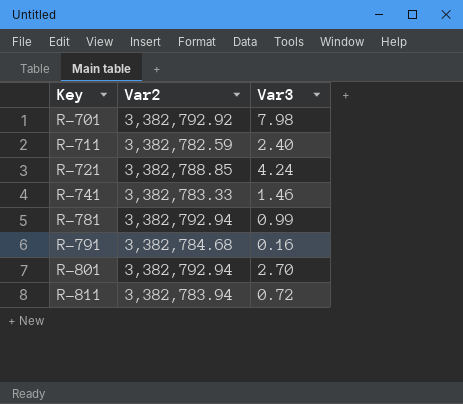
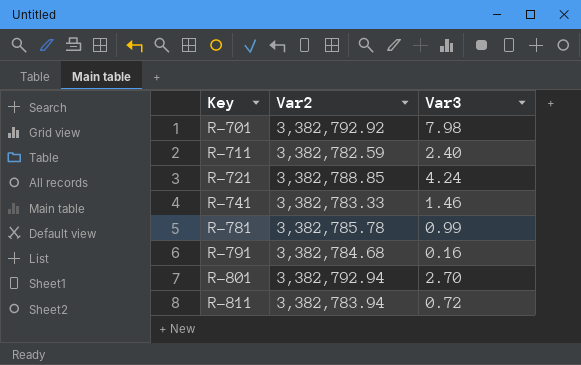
R-781 | Var2: 3,382,792.94 -> 3,382,785.78

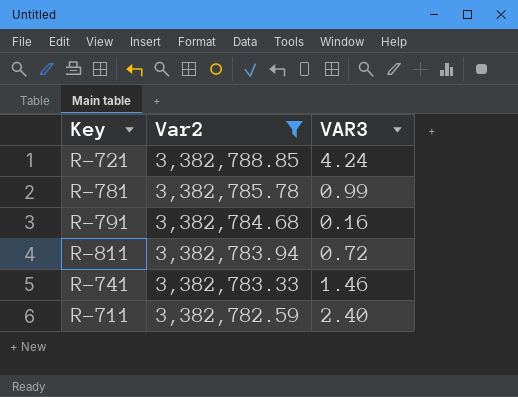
filter: none -> Var2 <= 3,382,788.85
row order: Key ascending -> Var2 descending
column name: Var3 -> VAR3

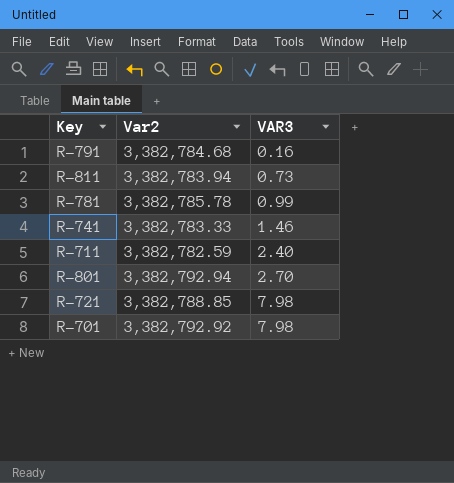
filter: Var2 <= 3,382,788.85 -> none
row order: Var2 descending -> VAR3 ascending
R-811 | VAR3: 0.72 -> 0.73
R-721 | VAR3: 4.24 -> 7.98

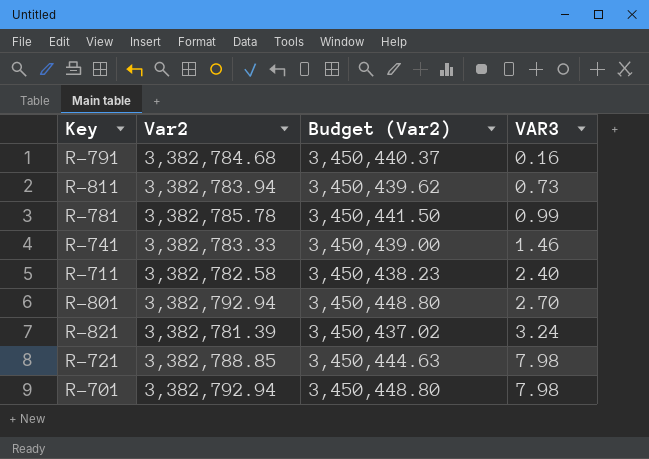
column Budget (Var2) | formula: none -> [Var2] * 1.02
R-711 | Var2: 3,382,782.59 -> 3,382,782.58
row R-821: none -> 3,382,781.39 | 3,450,437.02 | 3.24
R-701 | Var2: 3,382,792.92 -> 3,382,792.94

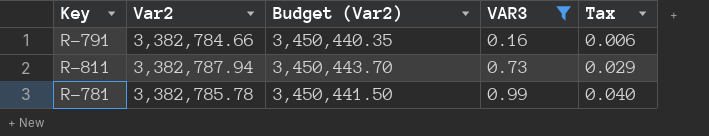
filter: none -> VAR3 <= 0.99
column Tax | formula: none -> [VAR3] * 0.04
R-791 | Var2: 3,382,784.68 -> 3,382,784.66
R-791 | Budget (Var2): 3,450,440.37 -> 3,450,440.35
R-811 | Var2: 3,382,783.94 -> 3,382,787.94
R-811 | Budget (Var2): 3,450,439.62 -> 3,450,443.70

